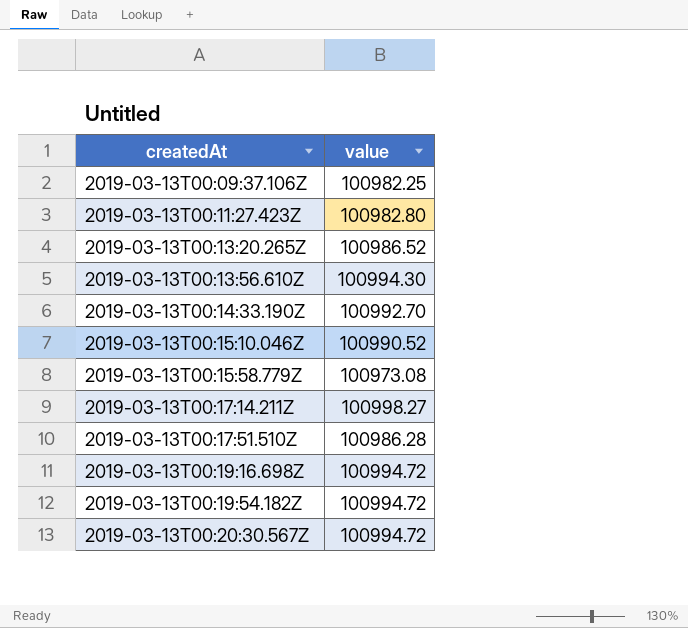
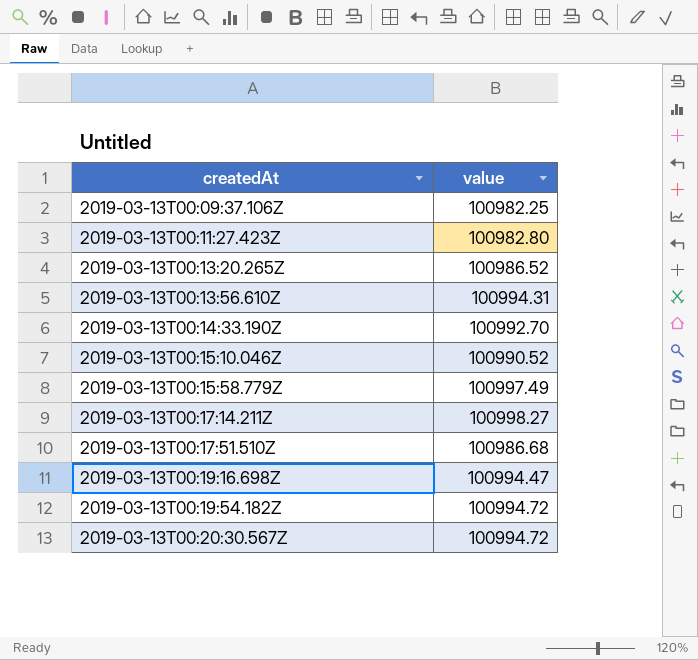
2019-03-13T00:13:56.610Z | value: 100994.30 -> 100994.31
2019-03-13T00:15:58.779Z | value: 100973.08 -> 100997.49
2019-03-13T00:17:51.510Z | value: 100986.28 -> 100986.68
2019-03-13T00:19:16.698Z | value: 100994.72 -> 100994.47

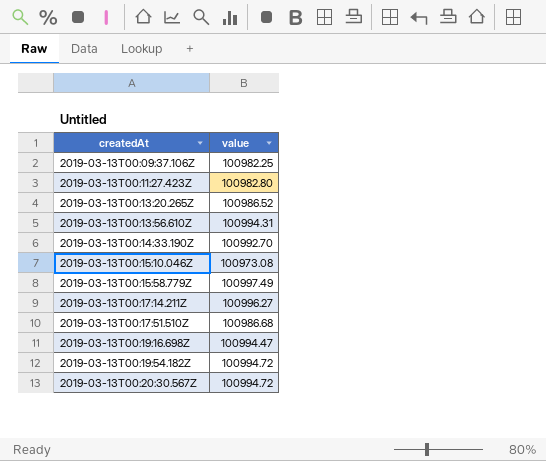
2019-03-13T00:15:10.046Z | value: 100990.52 -> 100973.08
2019-03-13T00:17:14.211Z | value: 100998.27 -> 100996.27

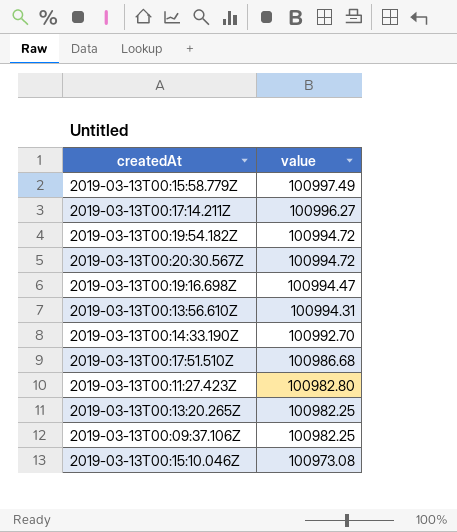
row order: createdAt ascending -> value descending
2019-03-13T00:13:20.265Z | value: 100986.52 -> 100982.25

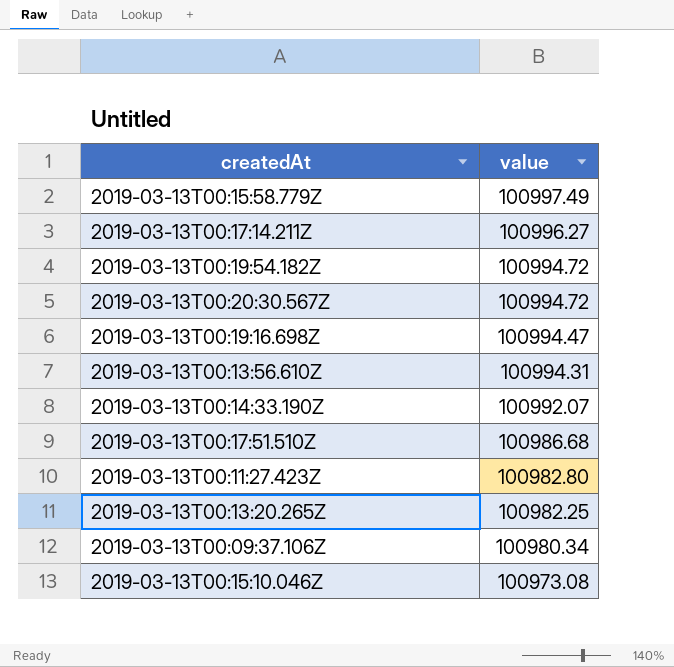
2019-03-13T00:14:33.190Z | value: 100992.70 -> 100992.07
2019-03-13T00:09:37.106Z | value: 100982.25 -> 100980.34

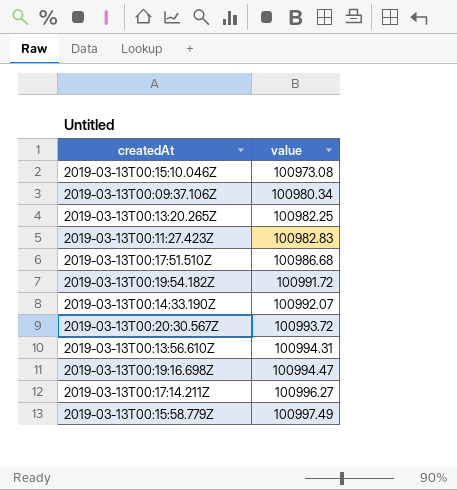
row order: value descending -> value ascending
2019-03-13T00:11:27.423Z | value: 100982.80 -> 100982.83
2019-03-13T00:19:54.182Z | value: 100994.72 -> 100991.72
2019-03-13T00:20:30.567Z | value: 100994.72 -> 100993.72

